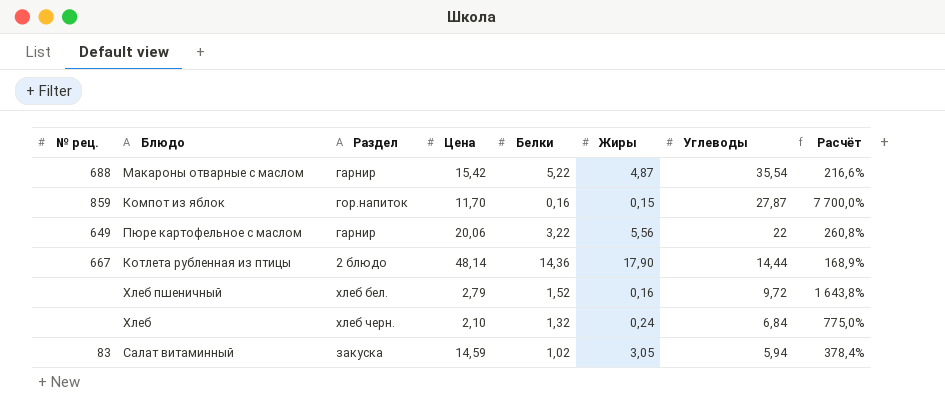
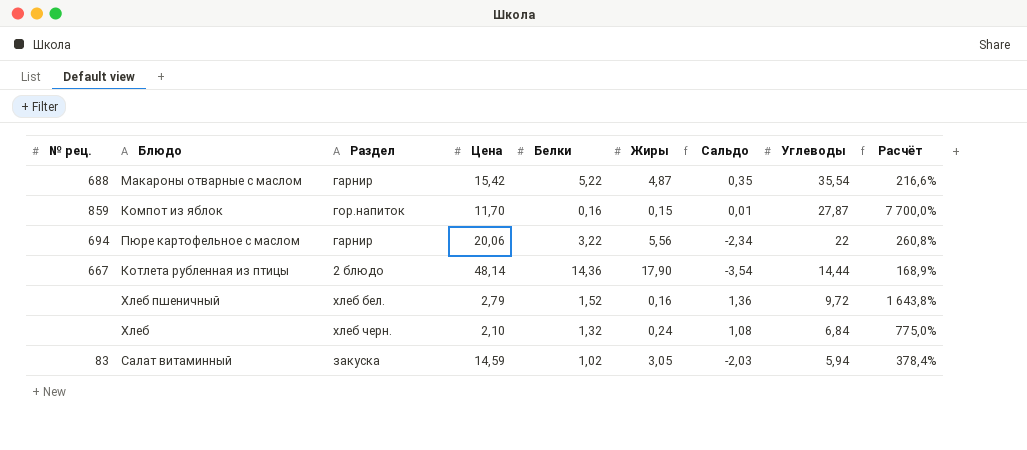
column Сальдо | formula: none -> [Белки] - [Жиры]
Пюре картофельное с маслом | № рец.: 649 -> 694

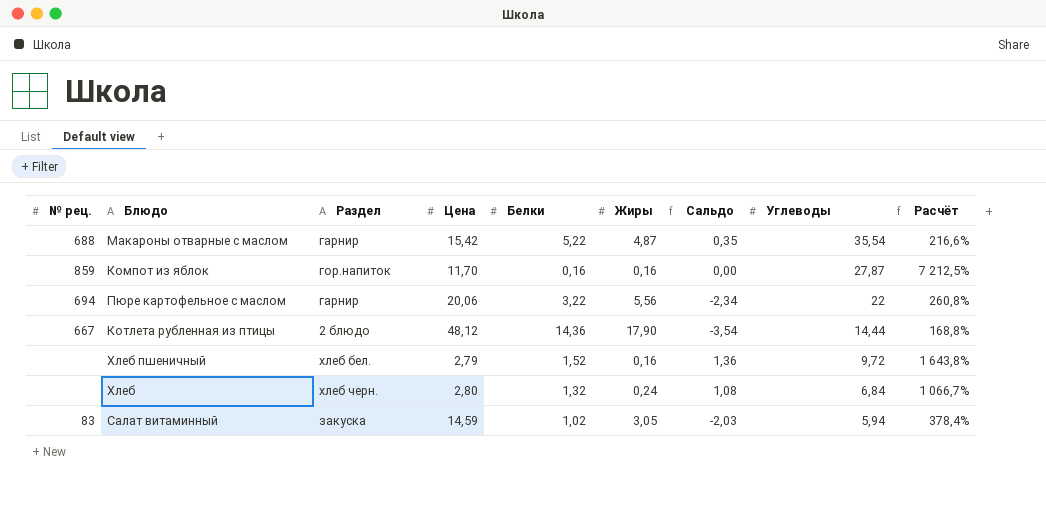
Компот из яблок | Жиры: 0,15 -> 0,16
Компот из яблок | Сальдо: 0,01 -> 0,00
Компот из яблок | Расчёт: 7 700,0% -> 7 212,5%
Котлета рубленная из птицы | Цена: 48,14 -> 48,12
Котлета рубленная из птицы | Расчёт: 168,9% -> 168,8%
Хлеб | Цена: 2,10 -> 2,80
Хлеб | Расчёт: 775,0% -> 1 066,7%

